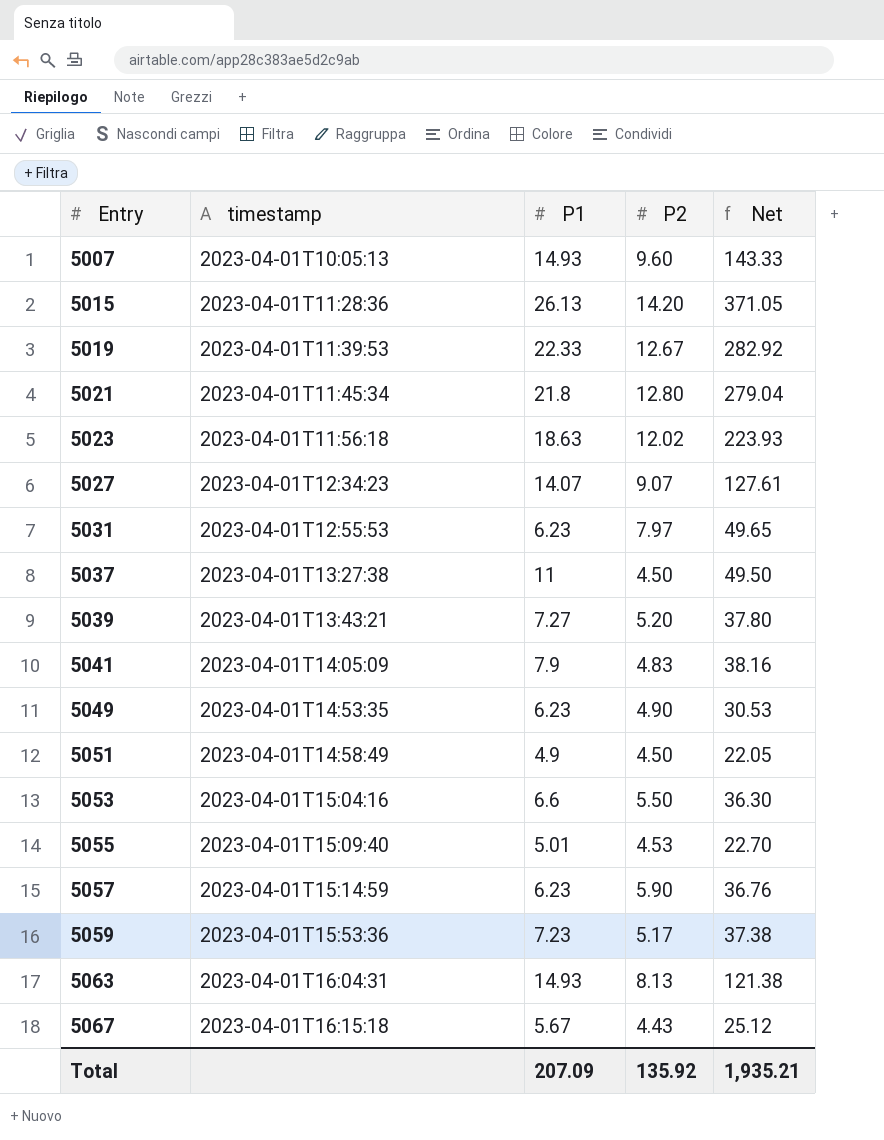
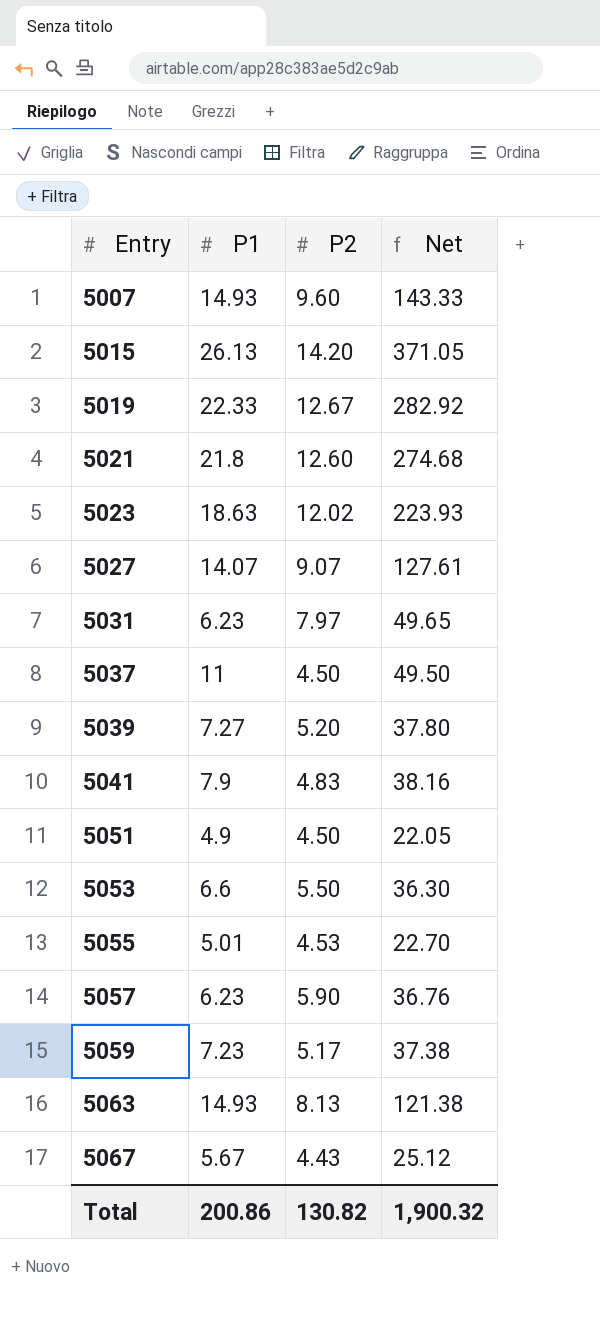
column timestamp | position: 2 -> none
row 5049: 2023-04-01T14:53:35 | 6.23 | 4.90 | 30.53 -> none
5021 | P2: 12.80 -> 12.60
5021 | Net: 279.04 -> 274.68
Total | P1: 207.09 -> 200.86
Total | P2: 135.92 -> 130.82
Total | Net: 1,935.21 -> 1,900.32

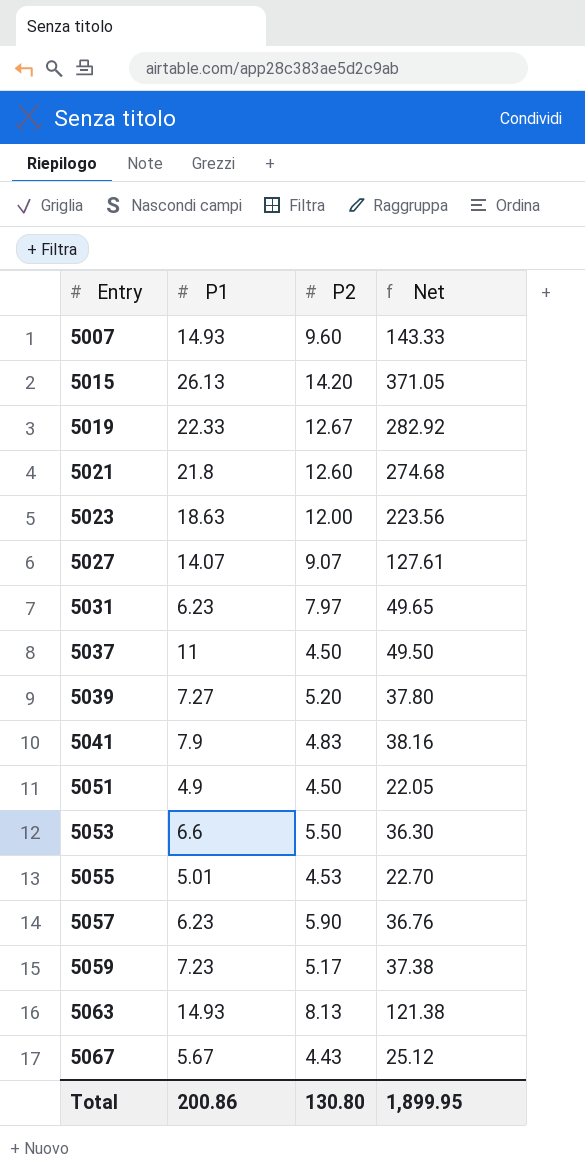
5023 | P2: 12.02 -> 12.00
5023 | Net: 223.93 -> 223.56
Total | P2: 130.82 -> 130.80
Total | Net: 1,900.32 -> 1,899.95

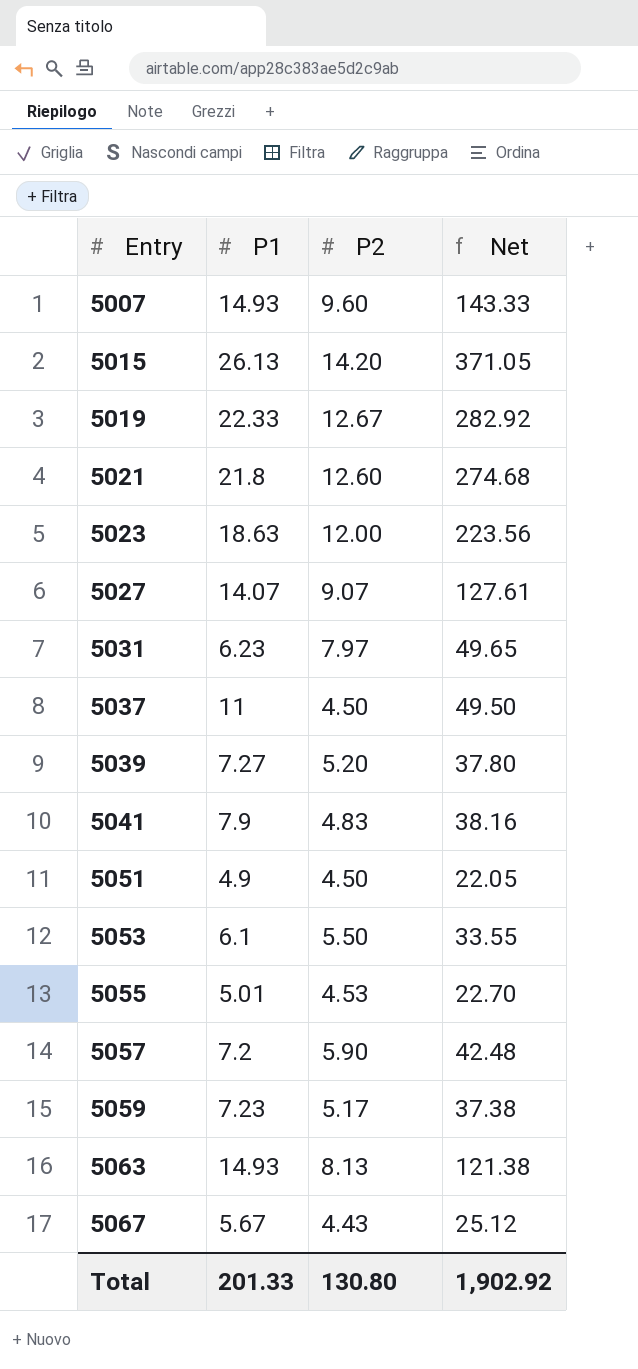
5053 | P1: 6.6 -> 6.1
5053 | Net: 36.30 -> 33.55
5057 | P1: 6.23 -> 7.2
5057 | Net: 36.76 -> 42.48
Total | P1: 200.86 -> 201.33
Total | Net: 1,899.95 -> 1,902.92

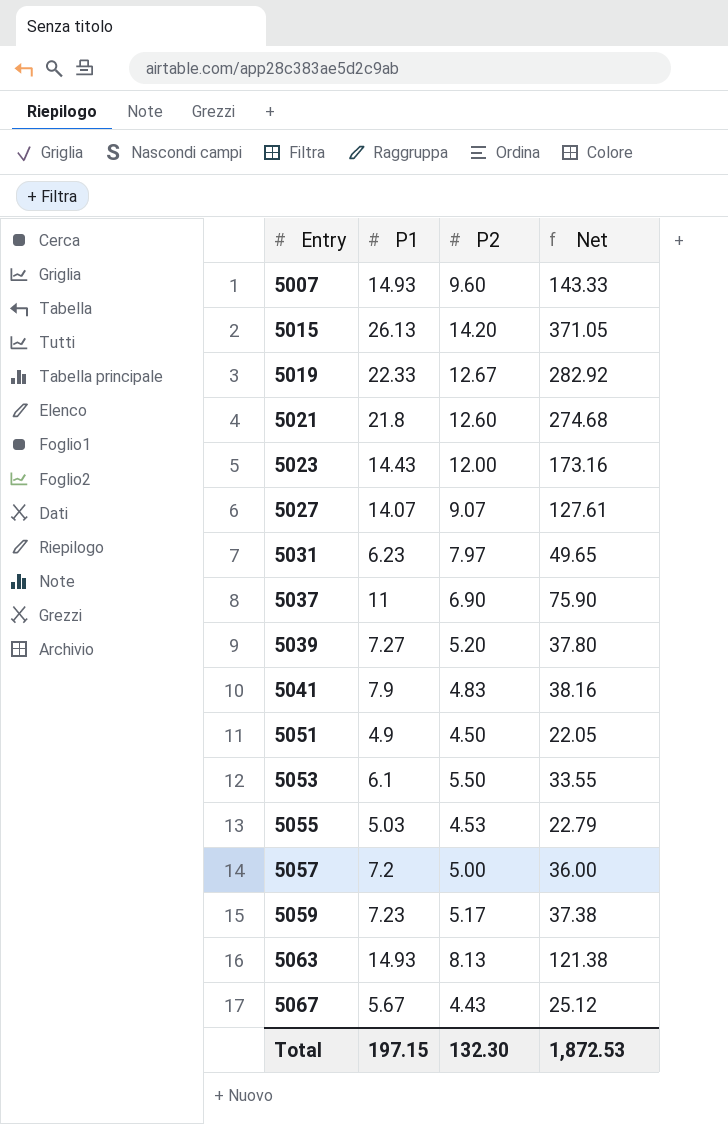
5023 | P1: 18.63 -> 14.43
5023 | Net: 223.56 -> 173.16
5037 | P2: 4.50 -> 6.90
5037 | Net: 49.50 -> 75.90
5055 | P1: 5.01 -> 5.03
5055 | Net: 22.70 -> 22.79
5057 | P2: 5.90 -> 5.00
5057 | Net: 42.48 -> 36.00
Total | P1: 201.33 -> 197.15
Total | P2: 130.80 -> 132.30
Total | Net: 1,902.92 -> 1,872.53

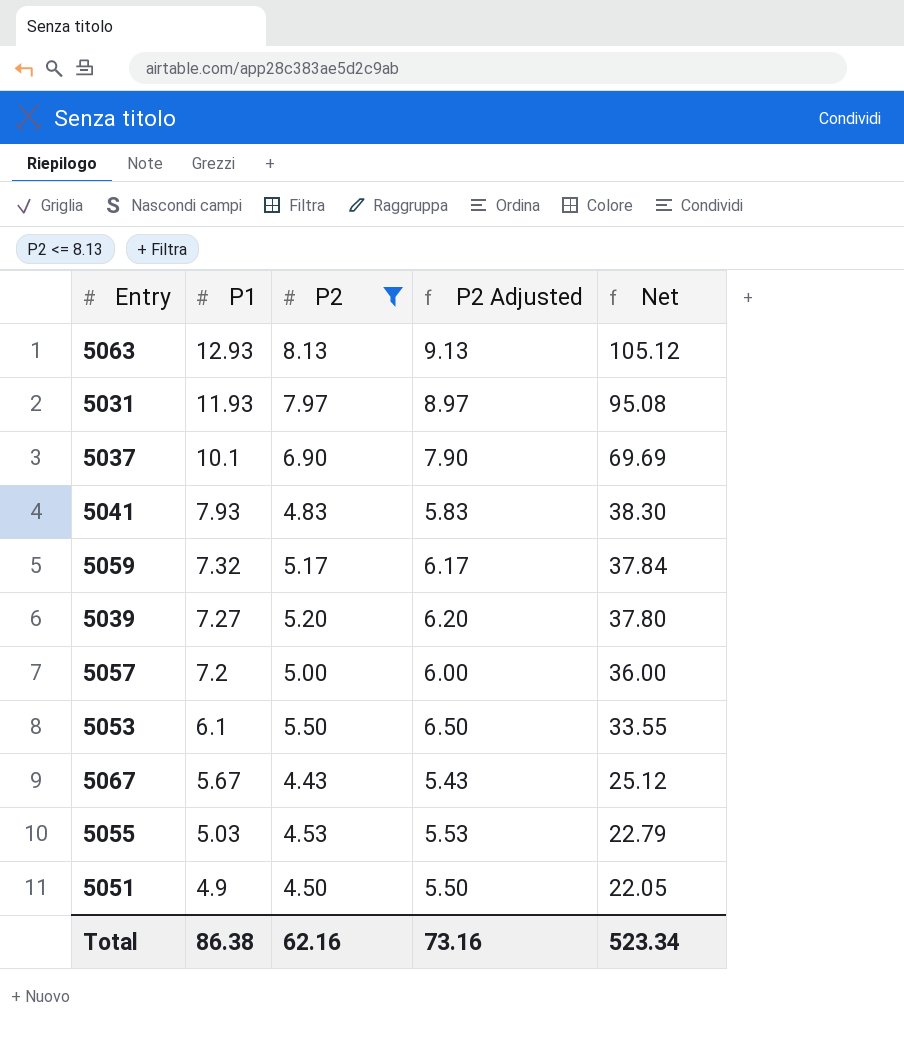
filter: none -> P2 <= 8.13
row order: Entry ascending -> P1 descending
column P2 Adjusted | formula: none -> [P2] + 1
5063 | P1: 14.93 -> 12.93
5063 | Net: 121.38 -> 105.12
5031 | P1: 6.23 -> 11.93
5031 | Net: 49.65 -> 95.08
5037 | P1: 11 -> 10.1
5037 | Net: 75.90 -> 69.69
5041 | P1: 7.9 -> 7.93
5041 | Net: 38.16 -> 38.30
5059 | P1: 7.23 -> 7.32
5059 | Net: 37.38 -> 37.84
Total | P1: 197.15 -> 86.38
Total | P2: 132.30 -> 62.16
Total | Net: 1,872.53 -> 523.34

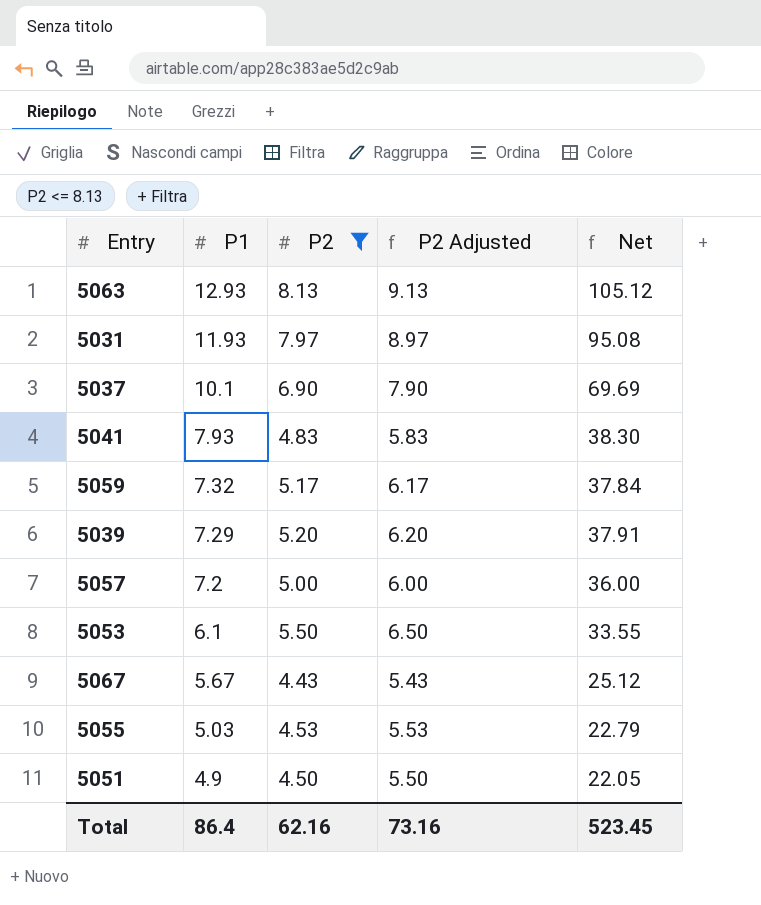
5039 | P1: 7.27 -> 7.29
5039 | Net: 37.80 -> 37.91
Total | P1: 86.38 -> 86.4
Total | Net: 523.34 -> 523.45

